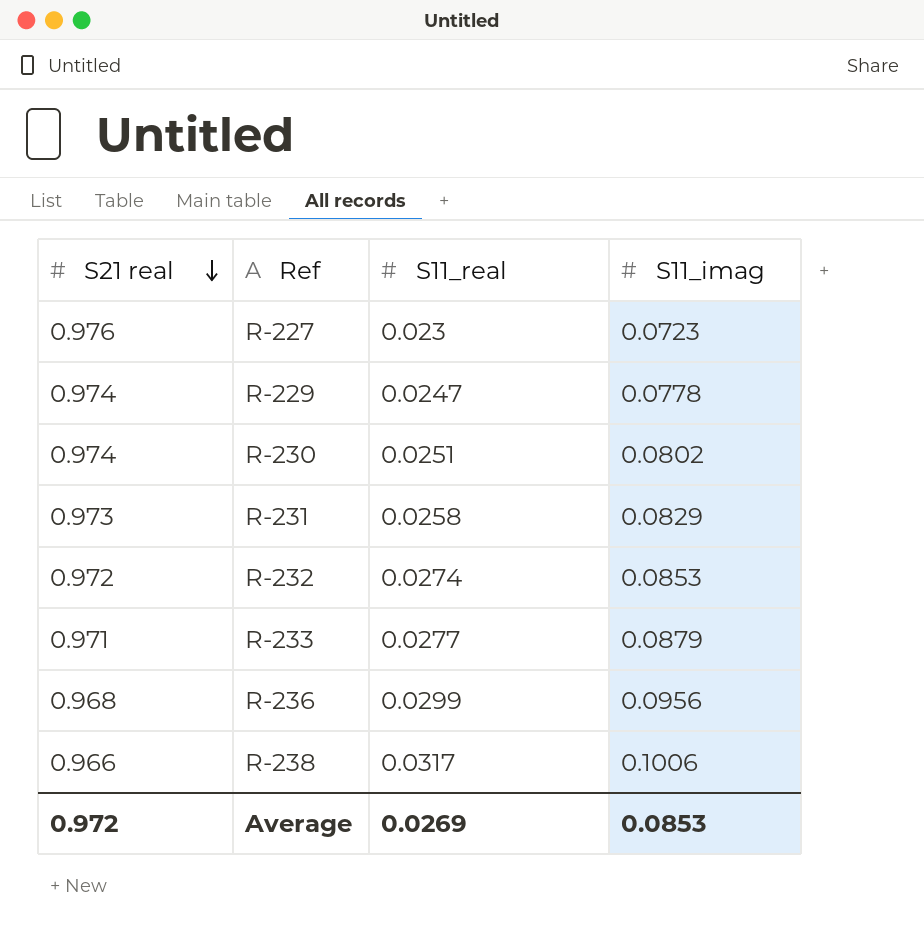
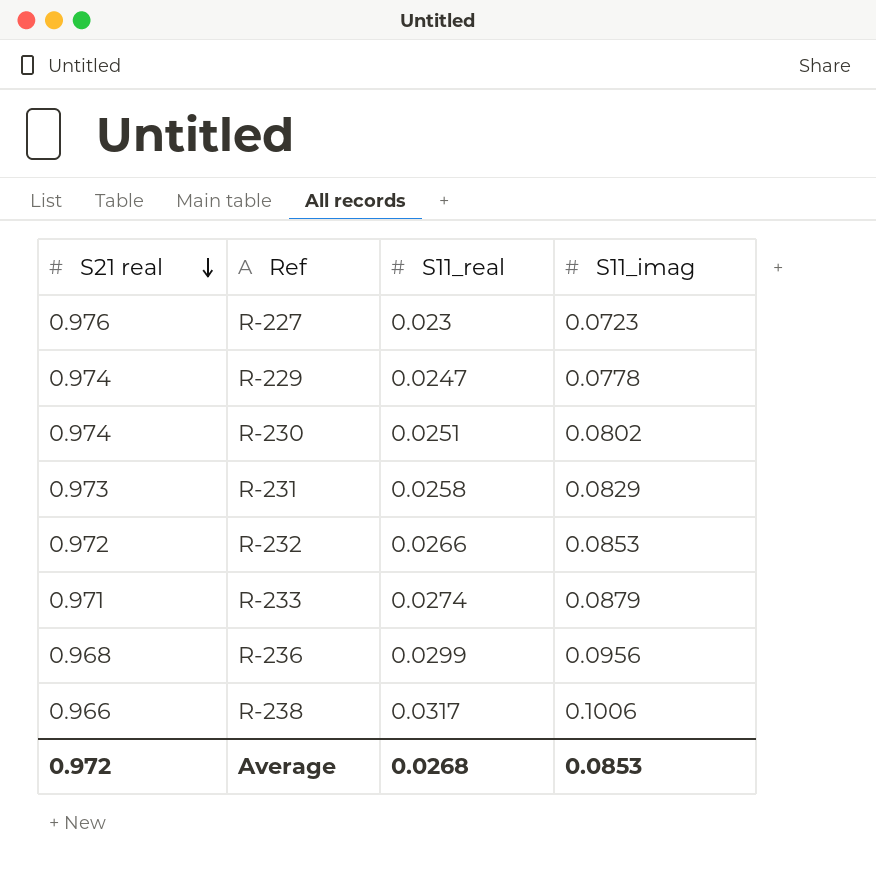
R-232 | S11_real: 0.0274 -> 0.0266
R-233 | S11_real: 0.0277 -> 0.0274
Average | S11_real: 0.0269 -> 0.0268

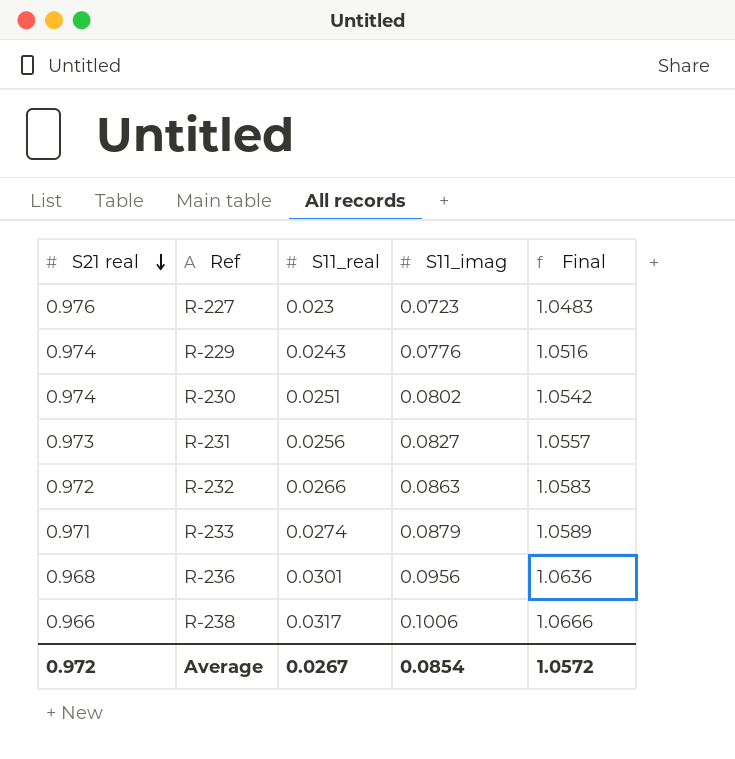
column Final | formula: none -> [S21 real] + [S11_imag]
R-229 | S11_real: 0.0247 -> 0.0243
R-229 | S11_imag: 0.0778 -> 0.0776
R-231 | S11_real: 0.0258 -> 0.0256
R-231 | S11_imag: 0.0829 -> 0.0827
R-232 | S11_imag: 0.0853 -> 0.0863
R-236 | S11_real: 0.0299 -> 0.0301
Average | S11_real: 0.0268 -> 0.0267
Average | S11_imag: 0.0853 -> 0.0854

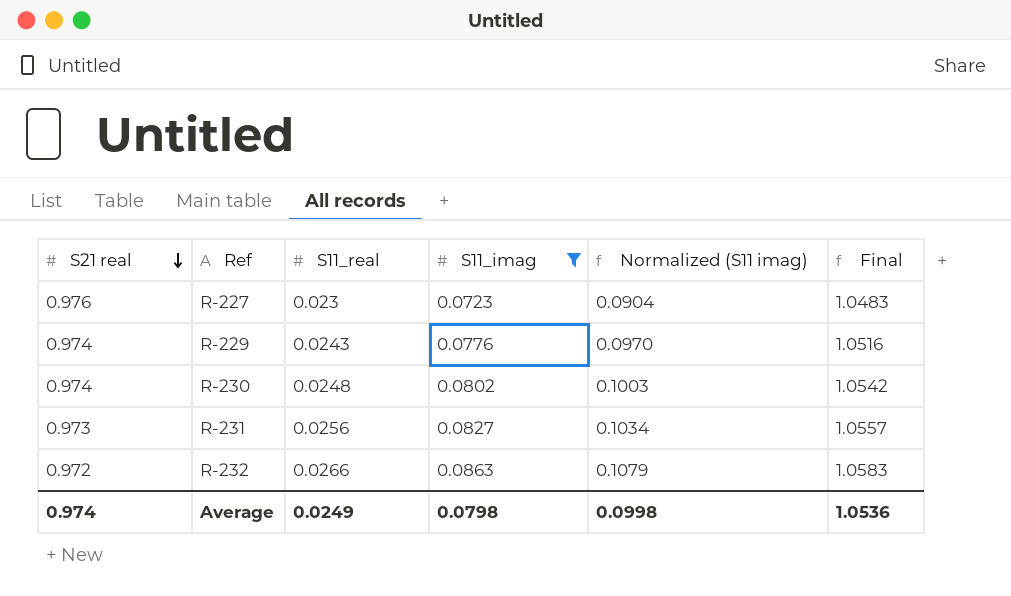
filter: none -> S11_imag <= 0.0863
column Normalized (S11 imag) | formula: none -> [S11_imag] * 1.25
R-230 | S11_real: 0.0251 -> 0.0248
Average | S21 real: 0.972 -> 0.974
Average | S11_real: 0.0267 -> 0.0249
Average | S11_imag: 0.0854 -> 0.0798
Average | Final: 1.0572 -> 1.0536

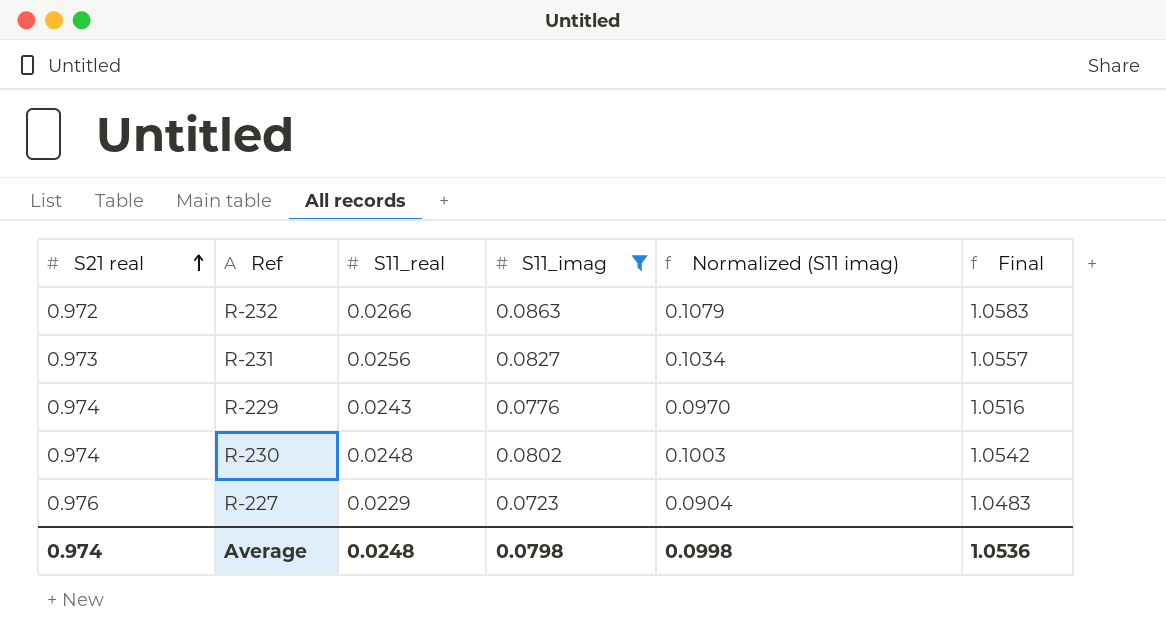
row order: S21 real descending -> S21 real ascending
R-227 | S11_real: 0.023 -> 0.0229
Average | S11_real: 0.0249 -> 0.0248

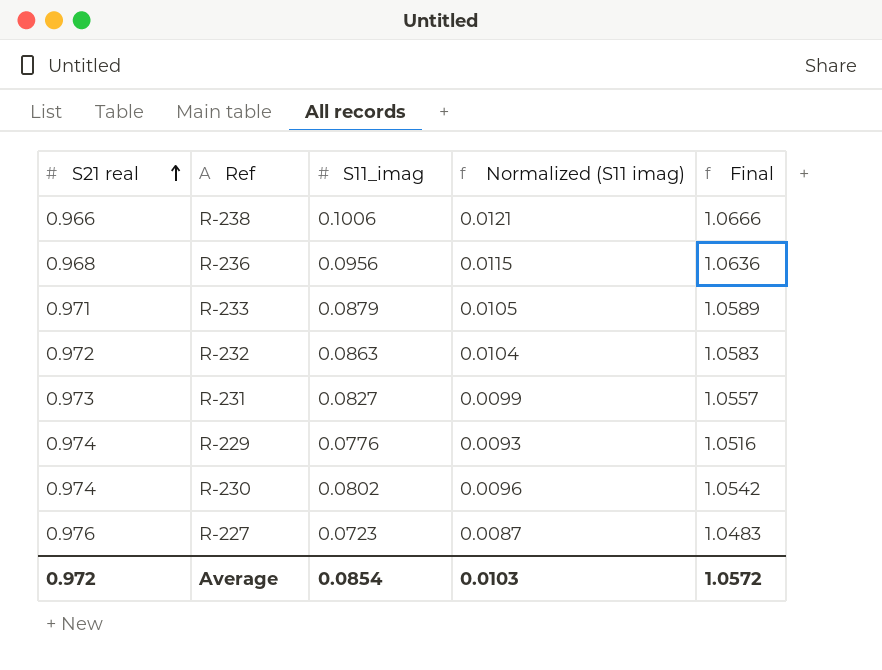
filter: S11_imag <= 0.0863 -> none
column S11_real | position: 3 -> none
column Normalized (S11 imag) | formula: [S11_imag] * 1.25 -> [S11_imag] * 0.12
Average | S21 real: 0.974 -> 0.972
Average | S11_imag: 0.0798 -> 0.0854
Average | Normalized (S11 imag): 0.0998 -> 0.0103
Average | Final: 1.0536 -> 1.0572

